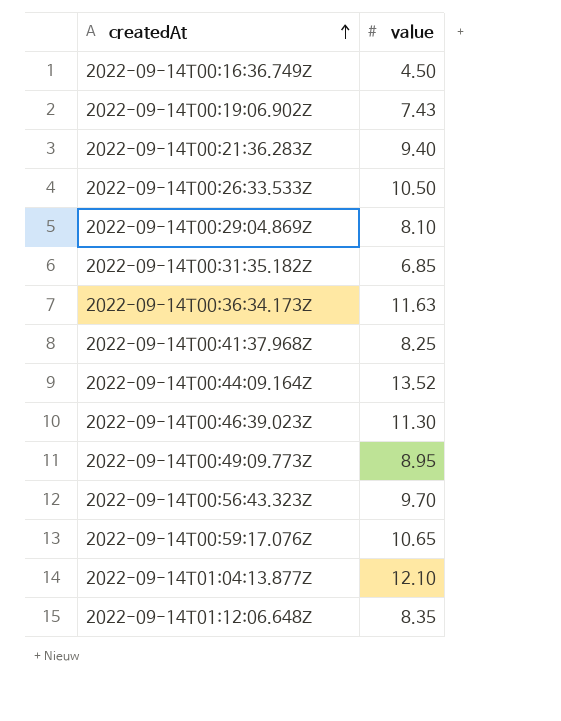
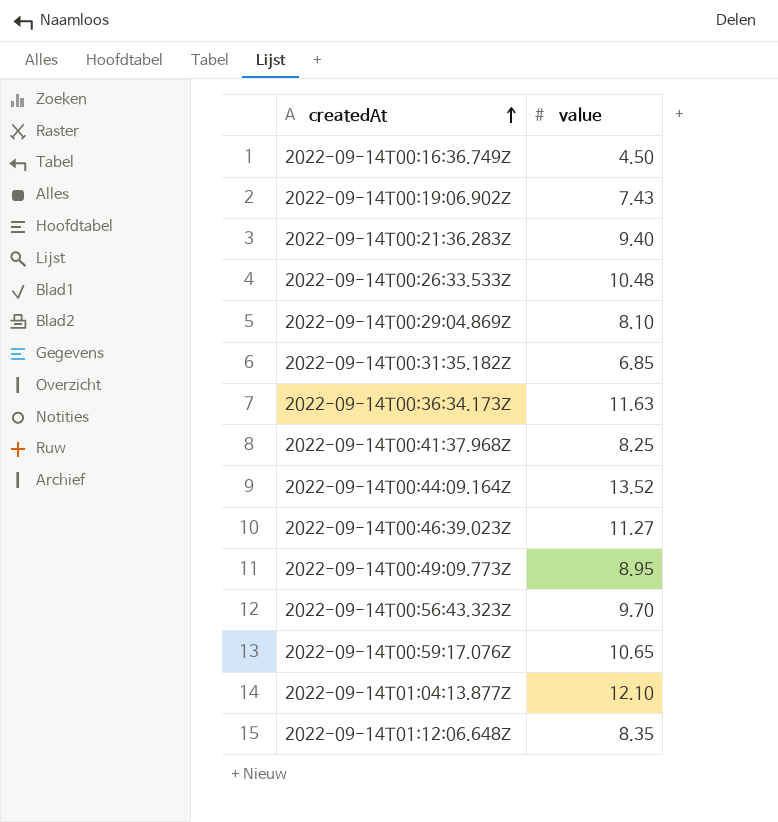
2022-09-14T00:26:33.533Z | value: 10.50 -> 10.48
2022-09-14T00:46:39.023Z | value: 11.30 -> 11.27

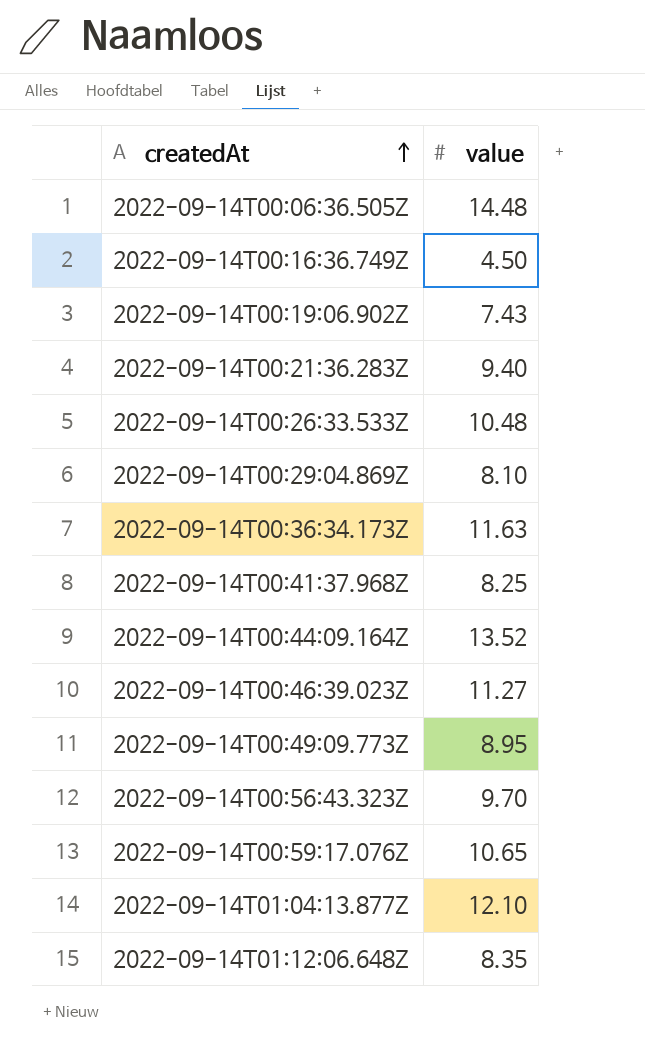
row 2022-09-14T00:31:35.182Z: 6.85 -> none
row 2022-09-14T00:06:36.505Z: none -> 14.48

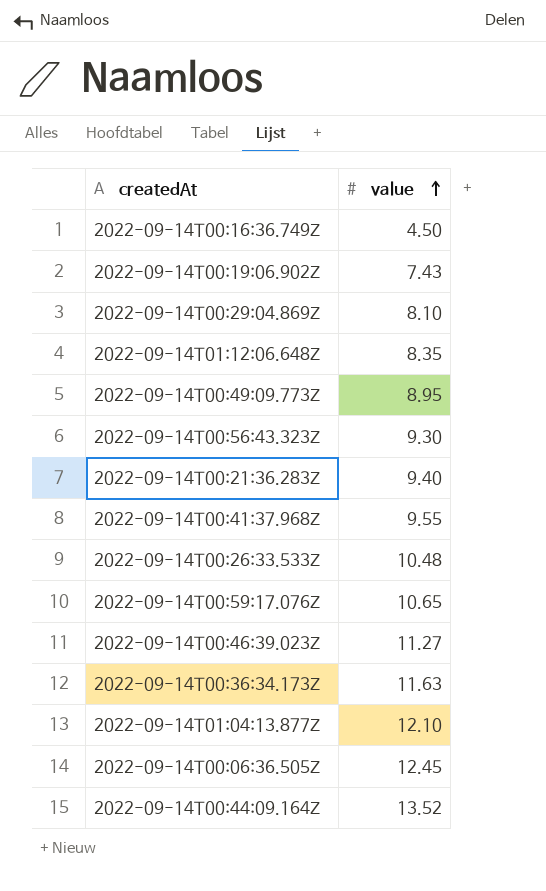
row order: createdAt ascending -> value ascending
2022-09-14T00:56:43.323Z | value: 9.70 -> 9.30
2022-09-14T00:41:37.968Z | value: 8.25 -> 9.55
2022-09-14T00:06:36.505Z | value: 14.48 -> 12.45

